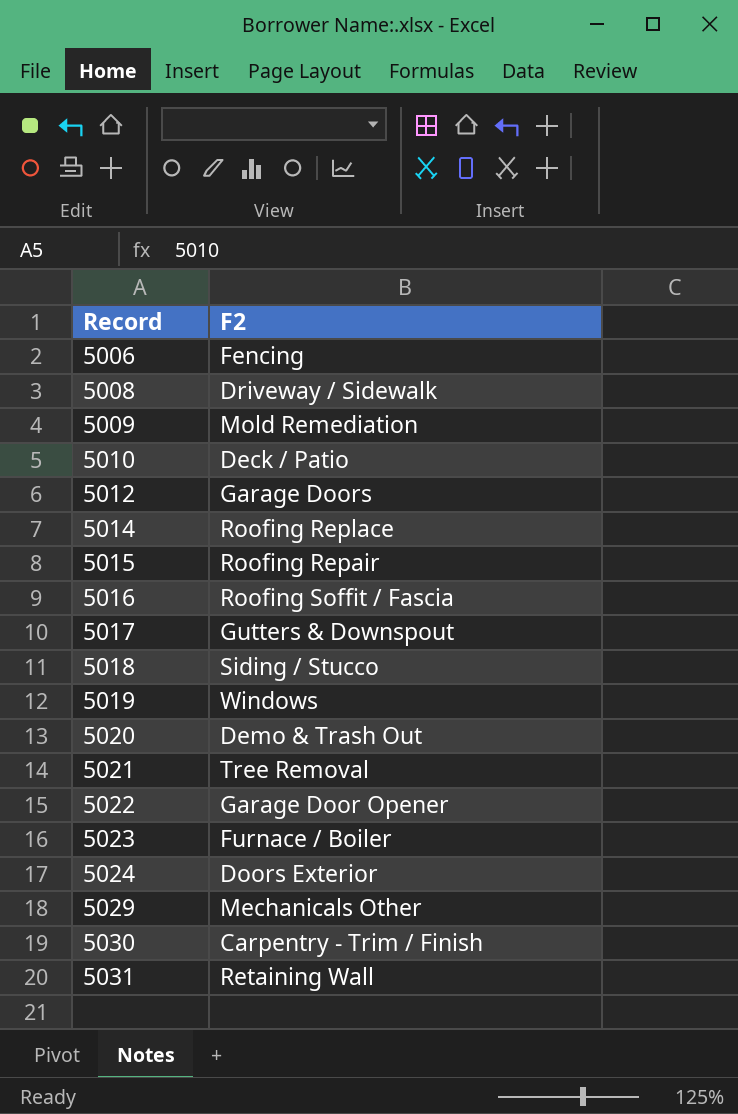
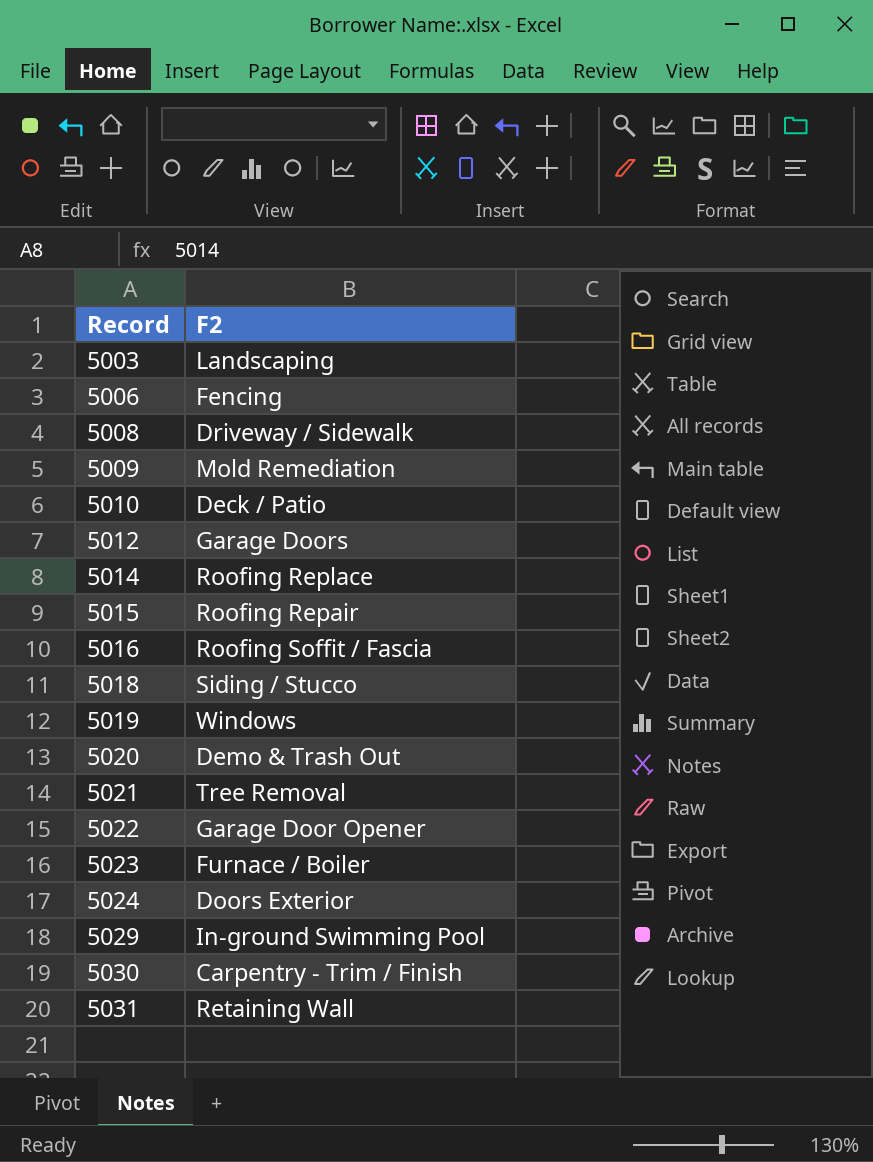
row 5017: Gutters & Downspout -> none
row 5003: none -> Landscaping
5029 | F2: Mechanicals Other -> In-ground Swimming Pool

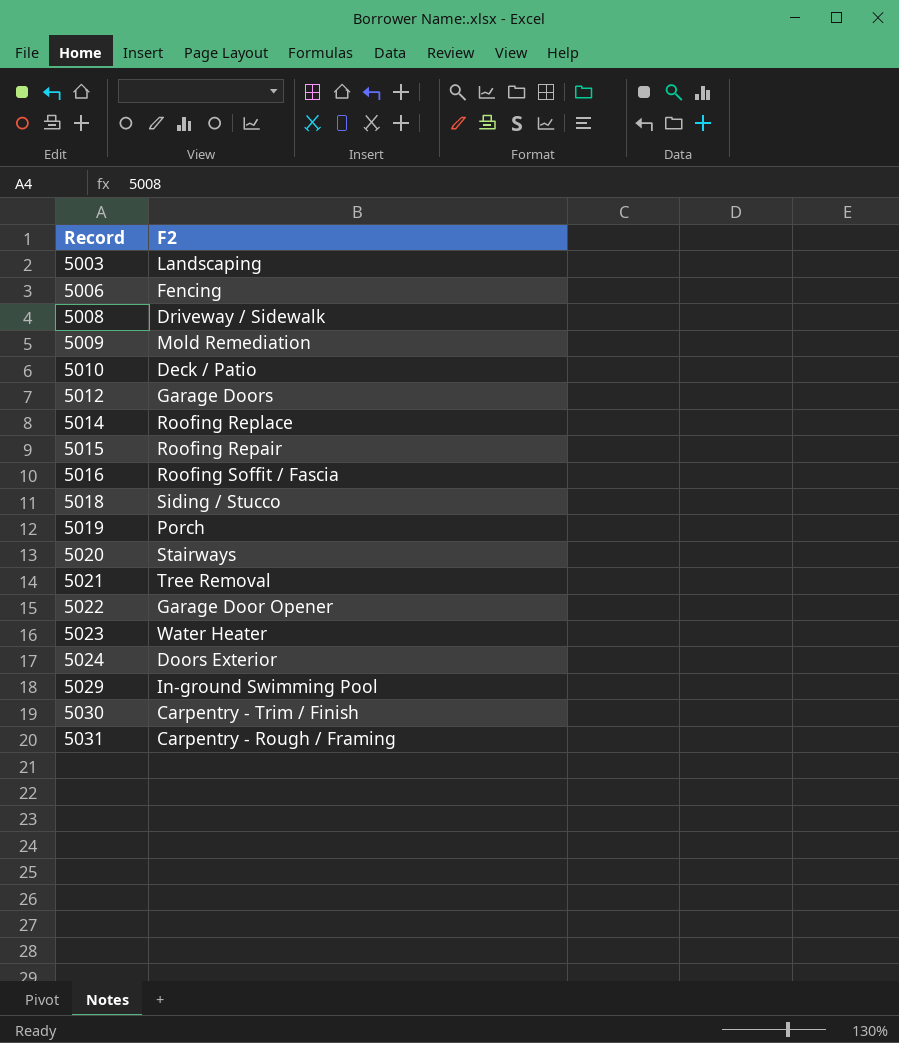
5019 | F2: Windows -> Porch
5020 | F2: Demo & Trash Out -> Stairways
5023 | F2: Furnace / Boiler -> Water Heater
5031 | F2: Retaining Wall -> Carpentry - Rough / Framing

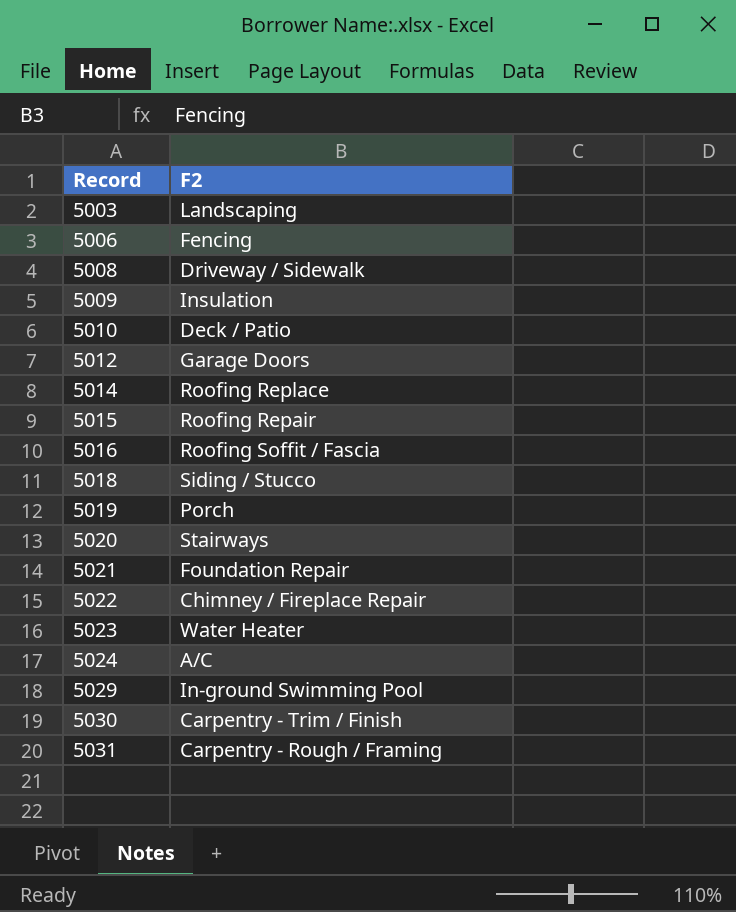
5009 | F2: Mold Remediation -> Insulation
5021 | F2: Tree Removal -> Foundation Repair
5022 | F2: Garage Door Opener -> Chimney / Fireplace Repair
5024 | F2: Doors Exterior -> A/C

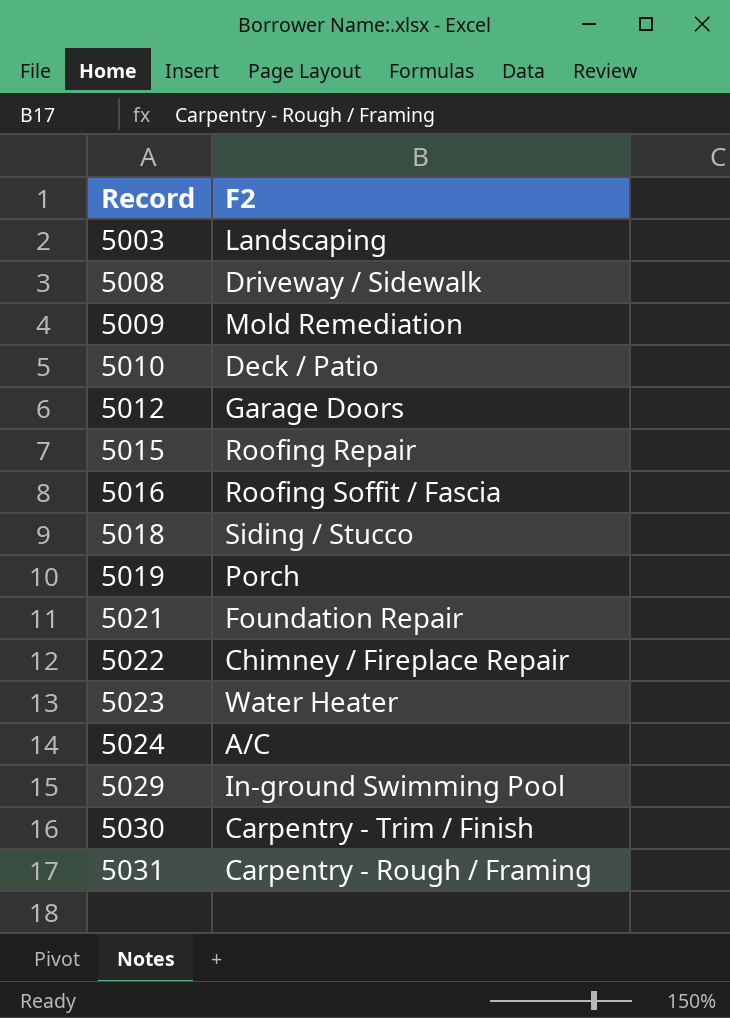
row 5006: Fencing -> none
row 5014: Roofing Replace -> none
row 5020: Stairways -> none
5009 | F2: Insulation -> Mold Remediation

